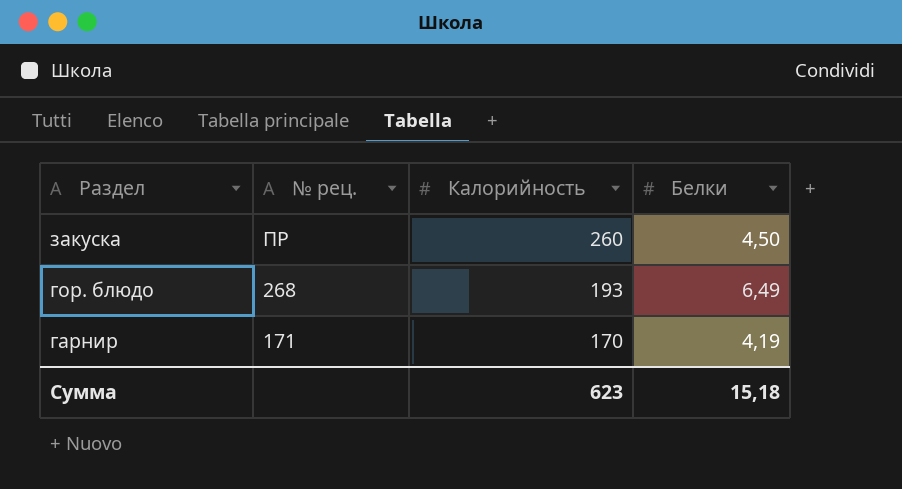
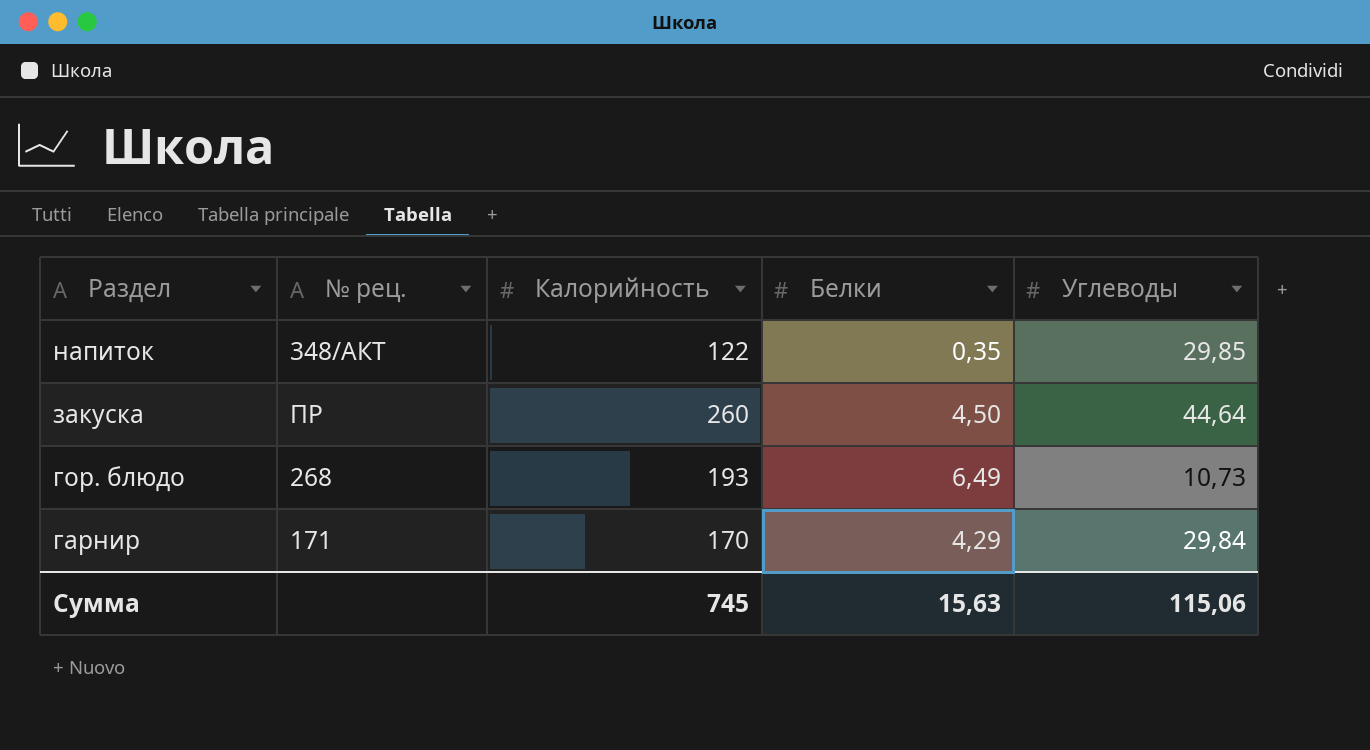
column Углеводы | position: none -> 5
row напиток: none -> 348/АКТ | 122 | 0,35 | 29,85
гарнир | Белки: 4,19 -> 4,29
Сумма | Калорийность: 623 -> 745
Сумма | Белки: 15,18 -> 15,63

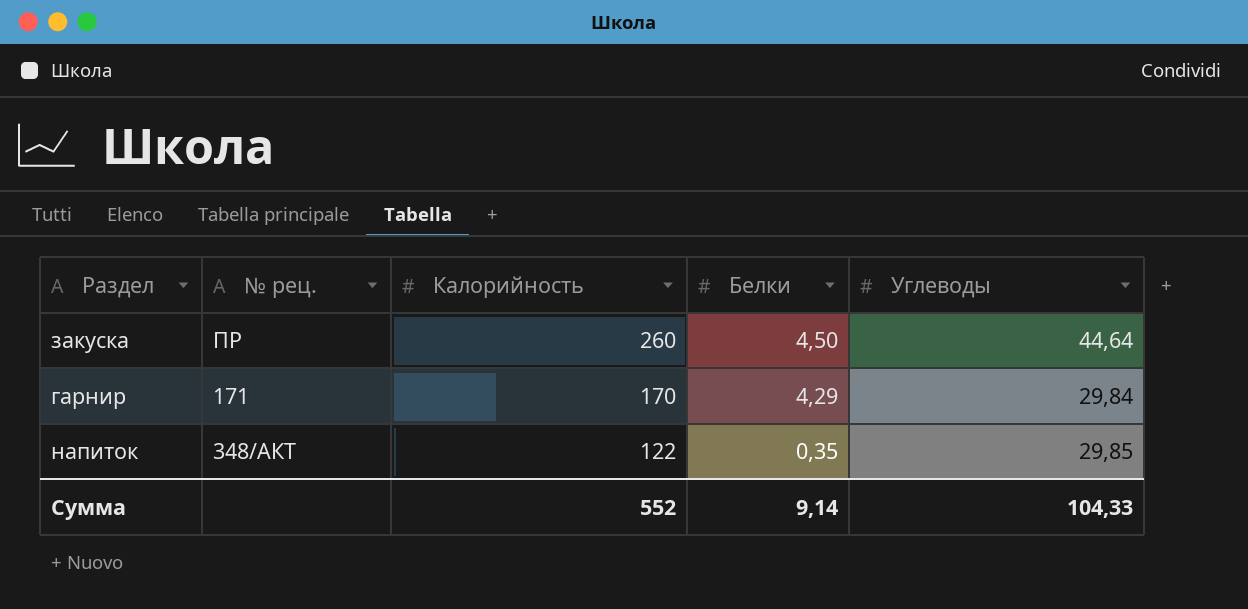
row order: Раздел descending -> Калорийность descending
row гор. блюдо: 268 | 193 | 6,49 | 10,73 -> none
Сумма | Калорийность: 745 -> 552
Сумма | Белки: 15,63 -> 9,14
Сумма | Углеводы: 115,06 -> 104,33

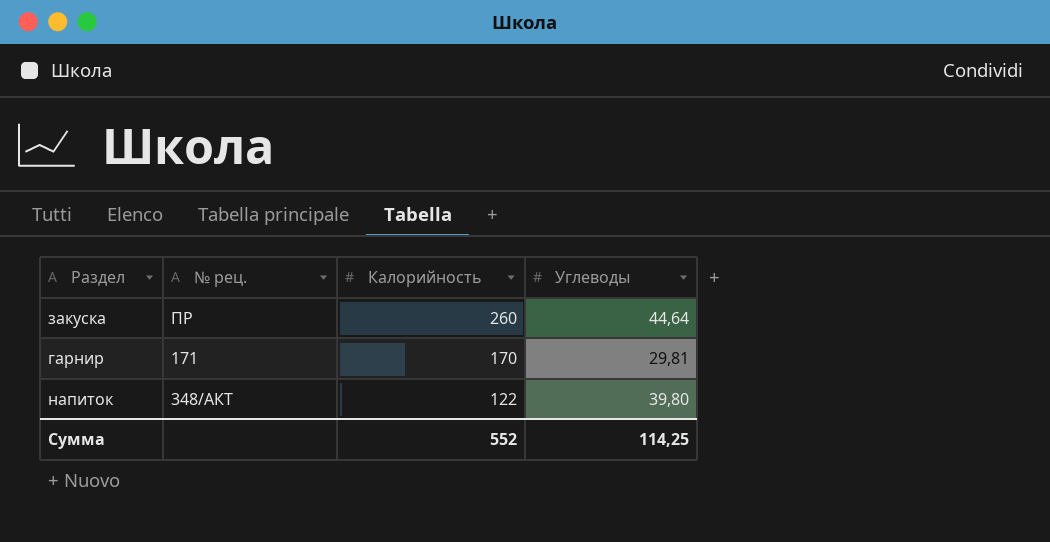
column Белки | position: 4 -> none
гарнир | Углеводы: 29,84 -> 29,81
напиток | Углеводы: 29,85 -> 39,80
Сумма | Углеводы: 104,33 -> 114,25

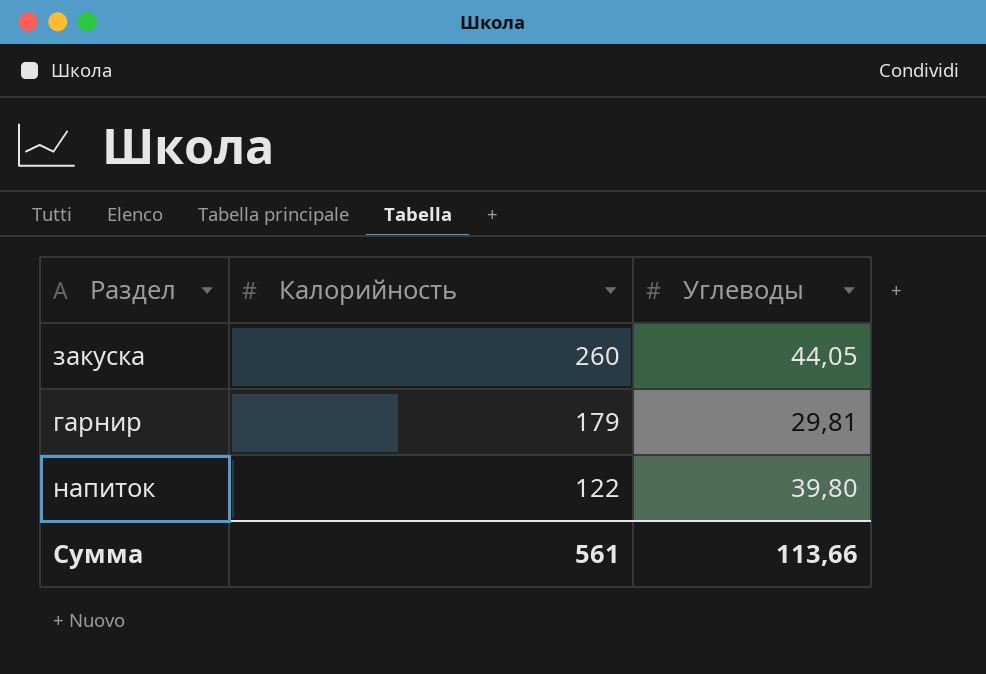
column № рец. | position: 2 -> none
закуска | Углеводы: 44,64 -> 44,05
гарнир | Калорийность: 170 -> 179
Сумма | Калорийность: 552 -> 561
Сумма | Углеводы: 114,25 -> 113,66

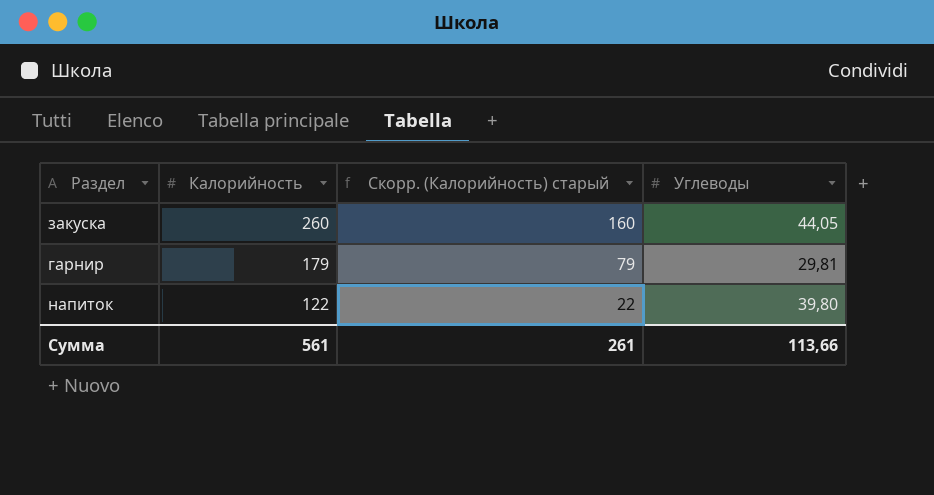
column Скорр. (Калорийность) старый | formula: none -> [Калорийность] - 100

